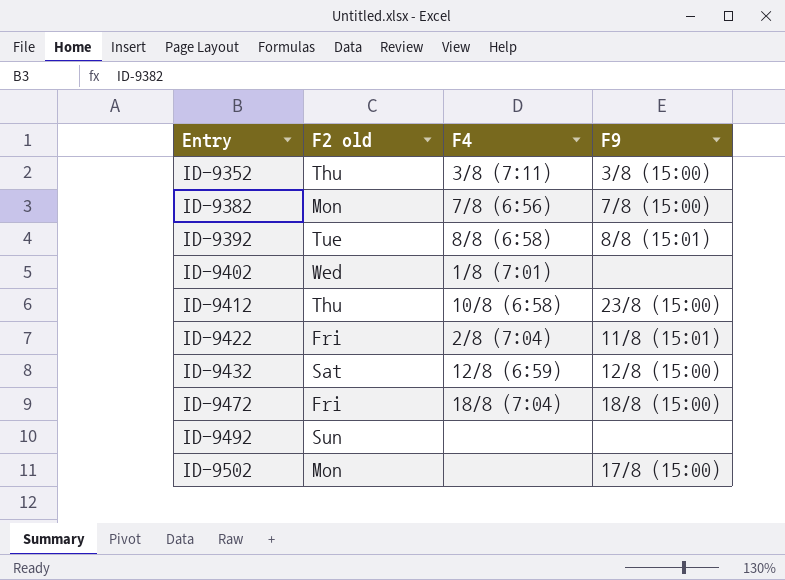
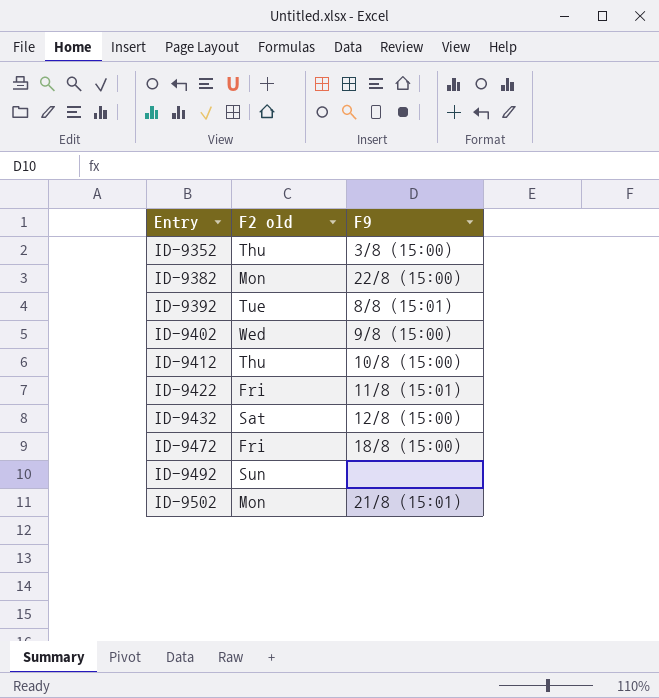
column F4 | position: 3 -> none
ID-9382 | F9: 7/8 (15:00) -> 22/8 (15:00)
ID-9402 | F9: none -> 9/8 (15:00)
ID-9412 | F9: 23/8 (15:00) -> 10/8 (15:00)
ID-9502 | F9: 17/8 (15:00) -> 21/8 (15:01)

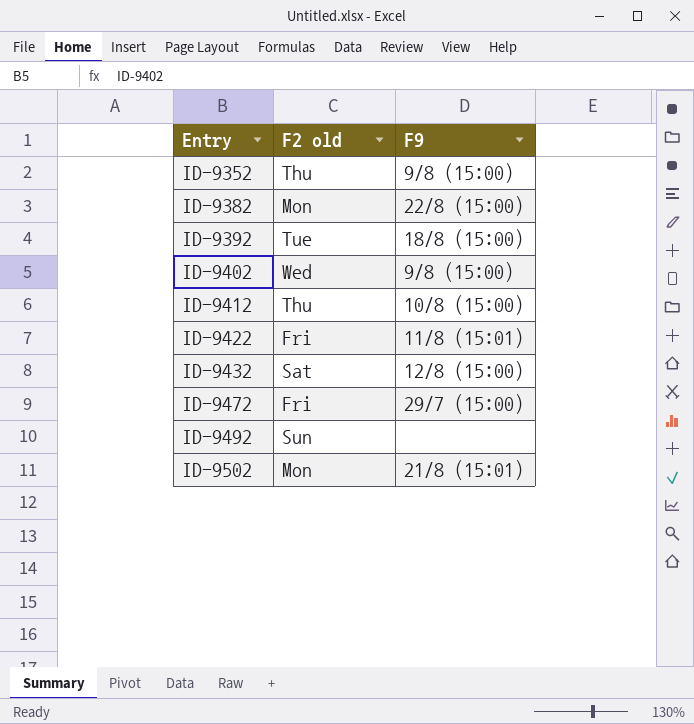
ID-9352 | F9: 3/8 (15:00) -> 9/8 (15:00)
ID-9392 | F9: 8/8 (15:01) -> 18/8 (15:00)
ID-9472 | F9: 18/8 (15:00) -> 29/7 (15:00)

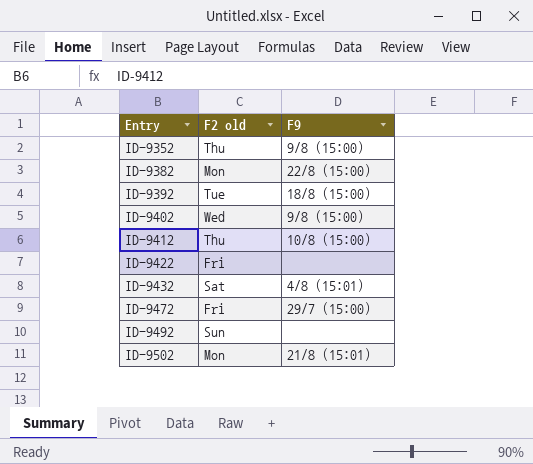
ID-9422 | F9: 11/8 (15:01) -> none
ID-9432 | F9: 12/8 (15:00) -> 4/8 (15:01)

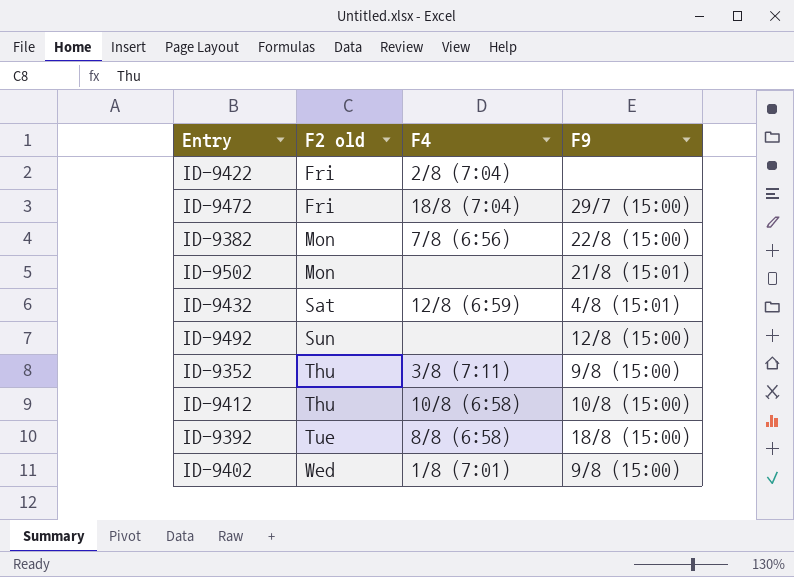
row order: Entry ascending -> F2 old ascending
column F4 | position: none -> 3
ID-9492 | F9: none -> 12/8 (15:00)

